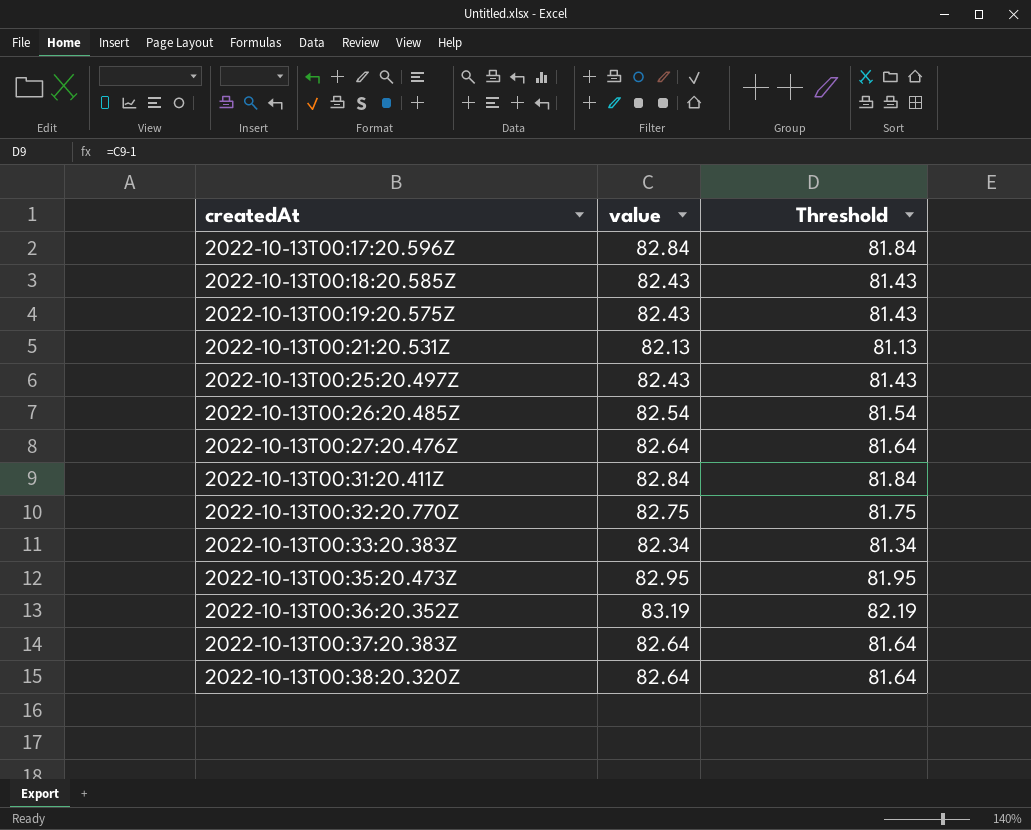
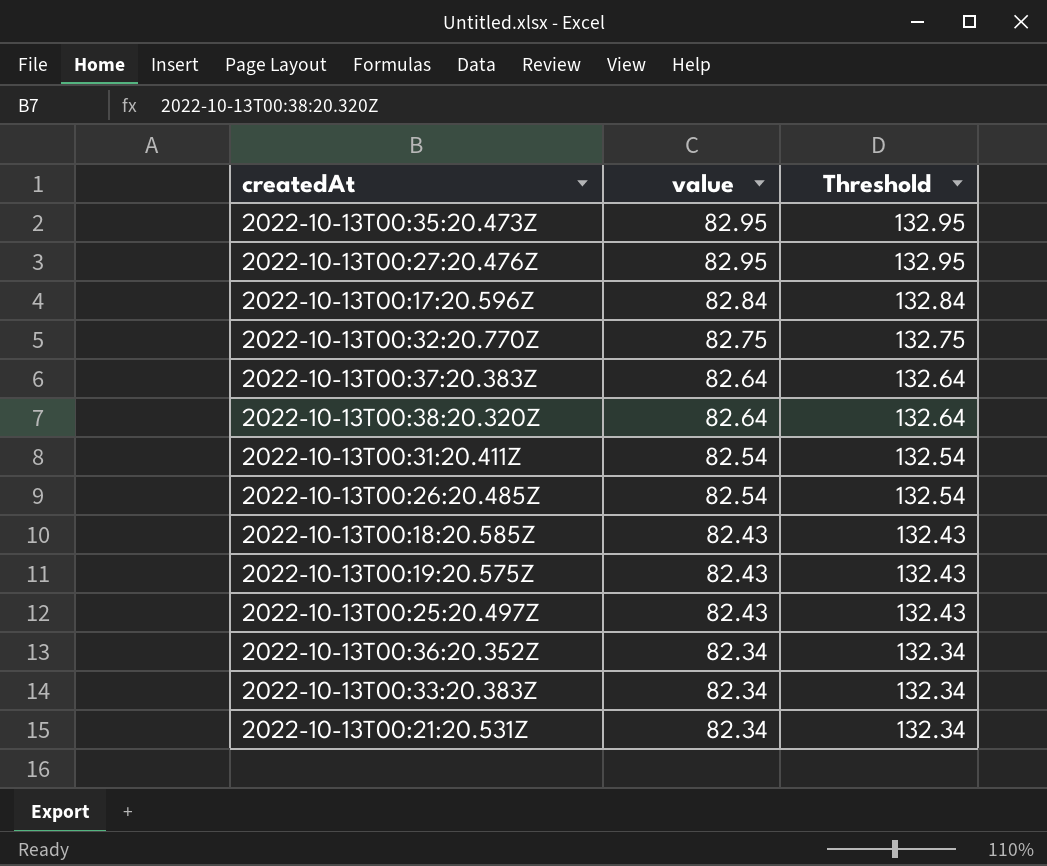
row order: createdAt ascending -> value descending
column Threshold | formula: [value] - 1 -> [value] + 50
2022-10-13T00:27:20.476Z | value: 82.64 -> 82.95
2022-10-13T00:31:20.411Z | value: 82.84 -> 82.54
2022-10-13T00:36:20.352Z | value: 83.19 -> 82.34
2022-10-13T00:21:20.531Z | value: 82.13 -> 82.34

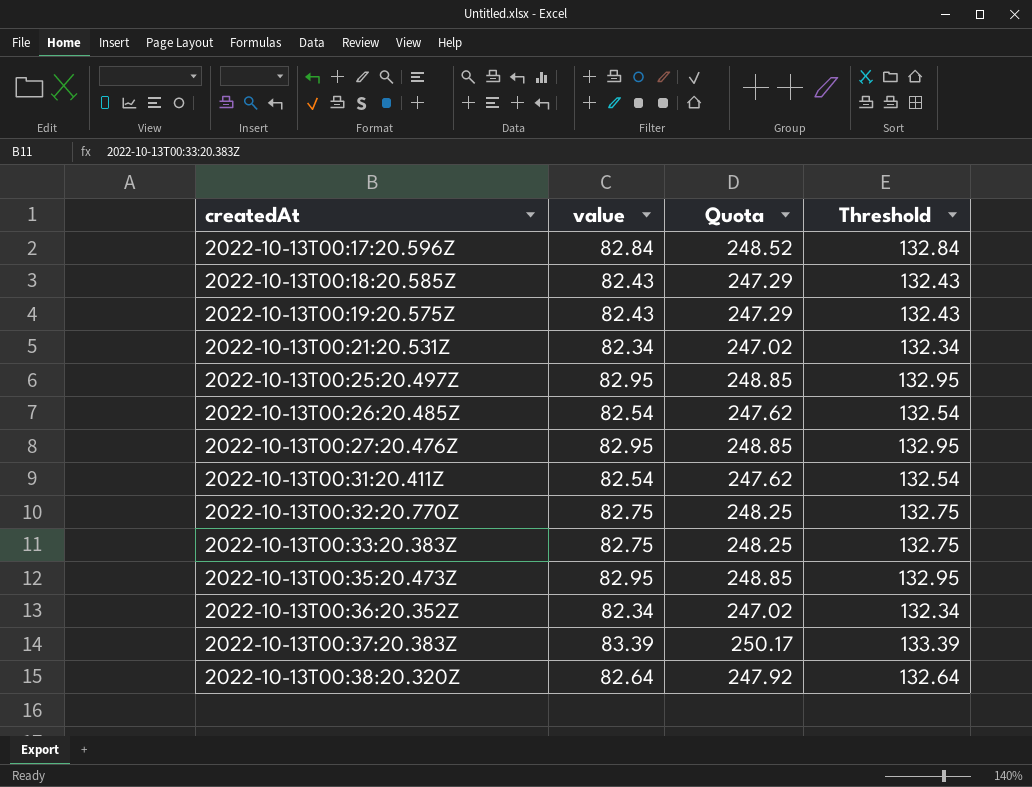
row order: value descending -> createdAt ascending
column Quota | formula: none -> [value] * 3
2022-10-13T00:25:20.497Z | value: 82.43 -> 82.95
2022-10-13T00:25:20.497Z | Threshold: 132.43 -> 132.95
2022-10-13T00:33:20.383Z | value: 82.34 -> 82.75
2022-10-13T00:33:20.383Z | Threshold: 132.34 -> 132.75
2022-10-13T00:37:20.383Z | value: 82.64 -> 83.39
2022-10-13T00:37:20.383Z | Threshold: 132.64 -> 133.39

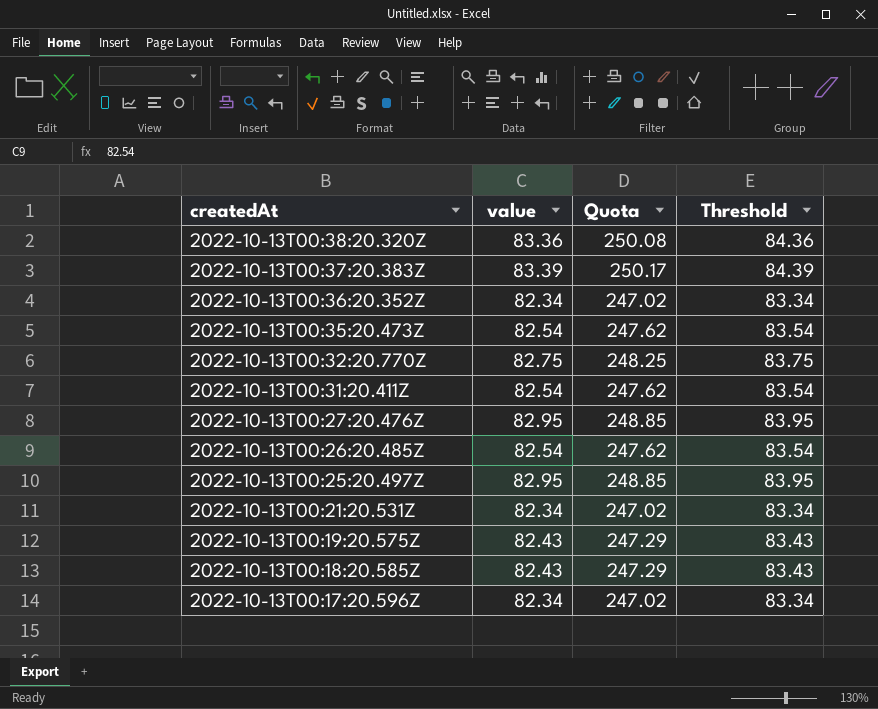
row order: createdAt ascending -> createdAt descending
column Threshold | formula: [value] + 50 -> [value] + 1
row 2022-10-13T00:33:20.383Z: 82.75 | 248.25 | 132.75 -> none
2022-10-13T00:38:20.320Z | value: 82.64 -> 83.36
2022-10-13T00:38:20.320Z | Quota: 247.92 -> 250.08
2022-10-13T00:35:20.473Z | value: 82.95 -> 82.54
2022-10-13T00:35:20.473Z | Quota: 248.85 -> 247.62
2022-10-13T00:17:20.596Z | value: 82.84 -> 82.34
2022-10-13T00:17:20.596Z | Quota: 248.52 -> 247.02

